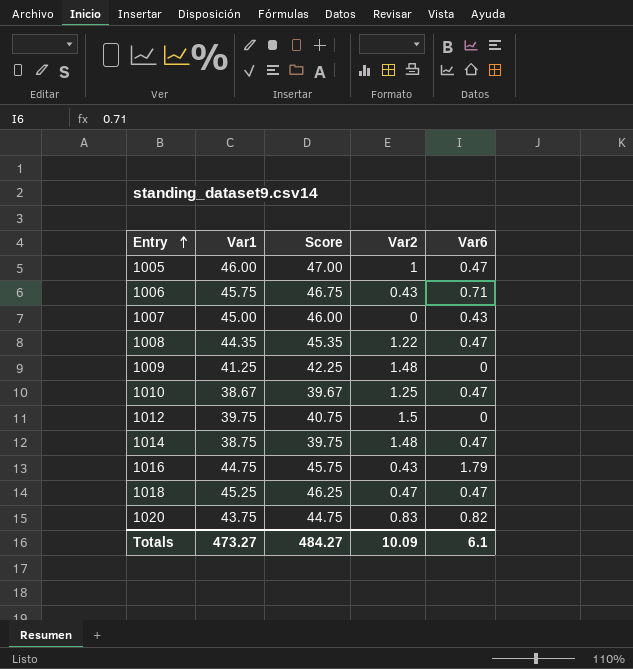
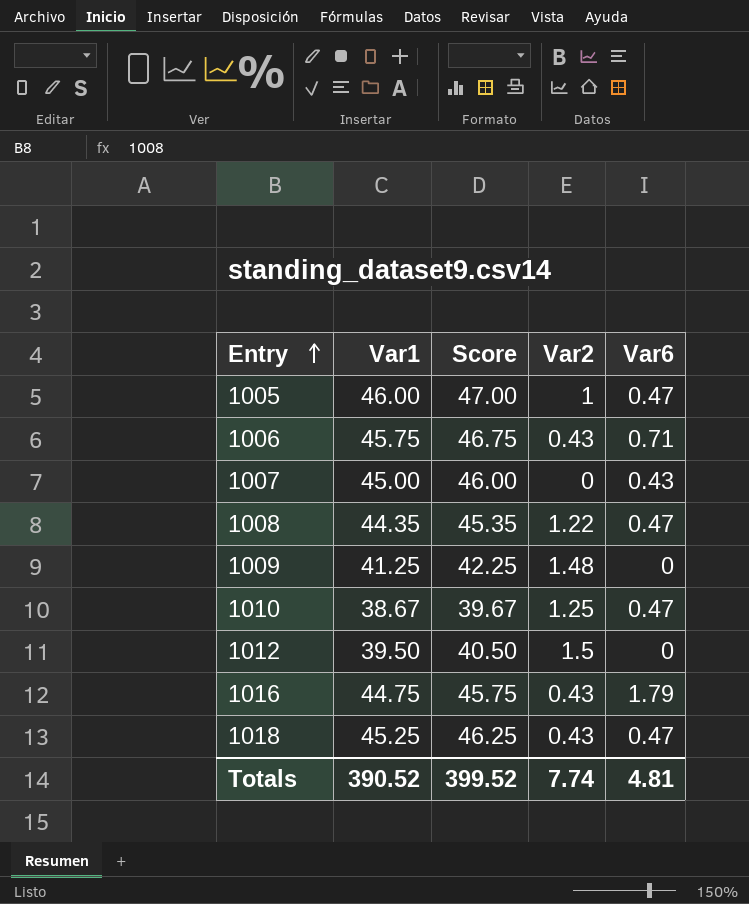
row 1014: 38.75 | 39.75 | 1.48 | 0.47 -> none
row 1020: 43.75 | 44.75 | 0.83 | 0.82 -> none
1012 | Var1: 39.75 -> 39.50
1012 | Score: 40.75 -> 40.50
1018 | Var2: 0.47 -> 0.43
Totals | Var1: 473.27 -> 390.52
Totals | Score: 484.27 -> 399.52
Totals | Var2: 10.09 -> 7.74
Totals | Var6: 6.1 -> 4.81

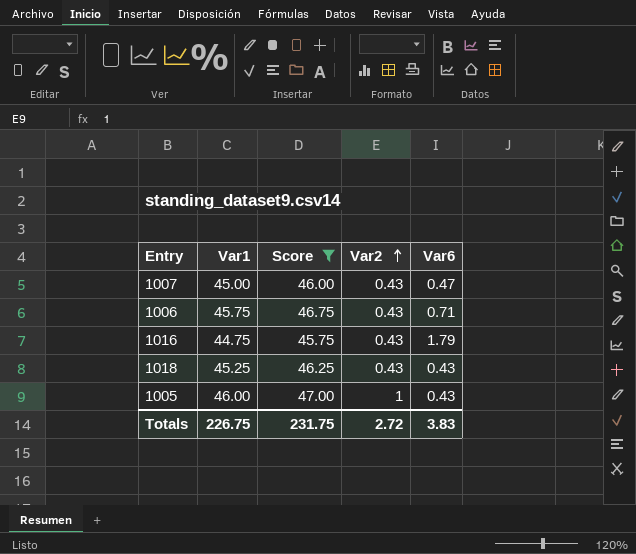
filter: none -> Score >= 45.75
row order: Entry ascending -> Var2 ascending
1007 | Var2: 0 -> 0.43
1007 | Var6: 0.43 -> 0.47
1018 | Var6: 0.47 -> 0.43
1005 | Var6: 0.47 -> 0.43
Totals | Var1: 390.52 -> 226.75
Totals | Score: 399.52 -> 231.75
Totals | Var2: 7.74 -> 2.72
Totals | Var6: 4.81 -> 3.83

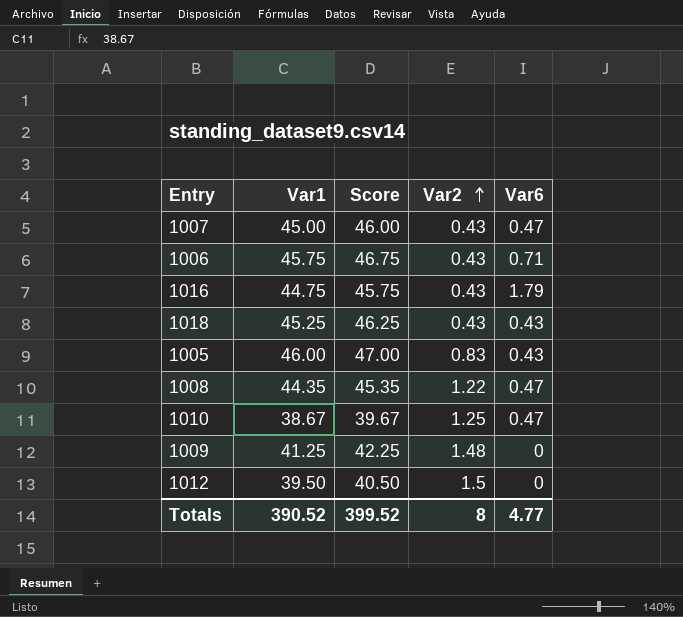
filter: Score >= 45.75 -> none
1005 | Var2: 1 -> 0.83
Totals | Var1: 226.75 -> 390.52
Totals | Score: 231.75 -> 399.52
Totals | Var2: 2.72 -> 8
Totals | Var6: 3.83 -> 4.77

